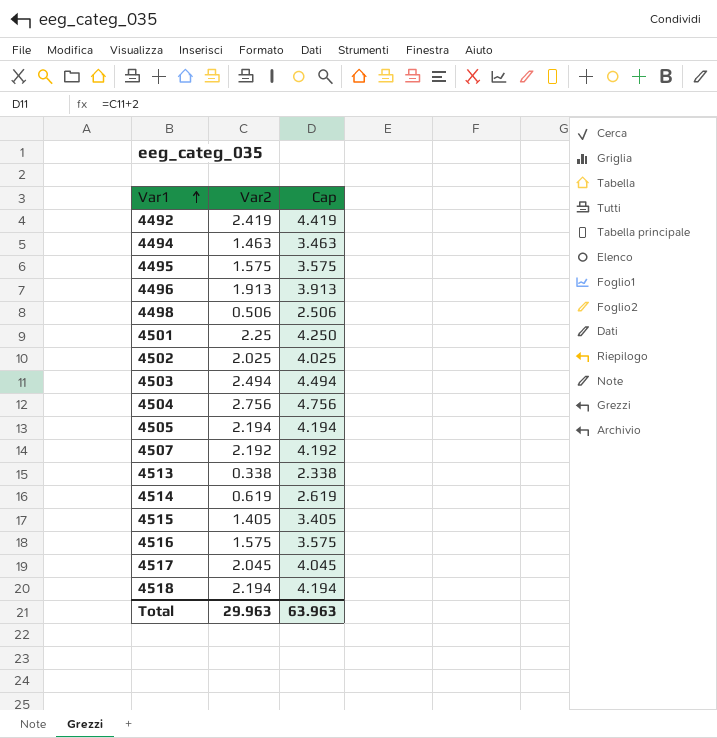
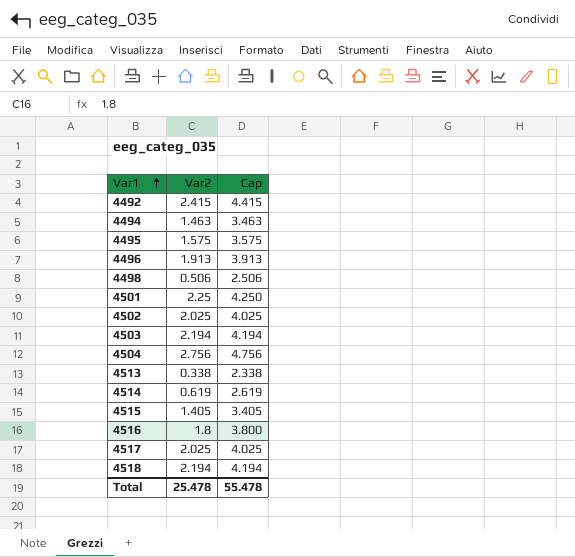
row 4505: 2.194 | 4.194 -> none
row 4507: 2.192 | 4.192 -> none
4492 | Var2: 2.419 -> 2.415
4492 | Cap: 4.419 -> 4.415
4503 | Var2: 2.494 -> 2.194
4503 | Cap: 4.494 -> 4.194
4516 | Var2: 1.575 -> 1.8
4516 | Cap: 3.575 -> 3.800
4517 | Var2: 2.045 -> 2.025
4517 | Cap: 4.045 -> 4.025
Total | Var2: 29.963 -> 25.478
Total | Cap: 63.963 -> 55.478

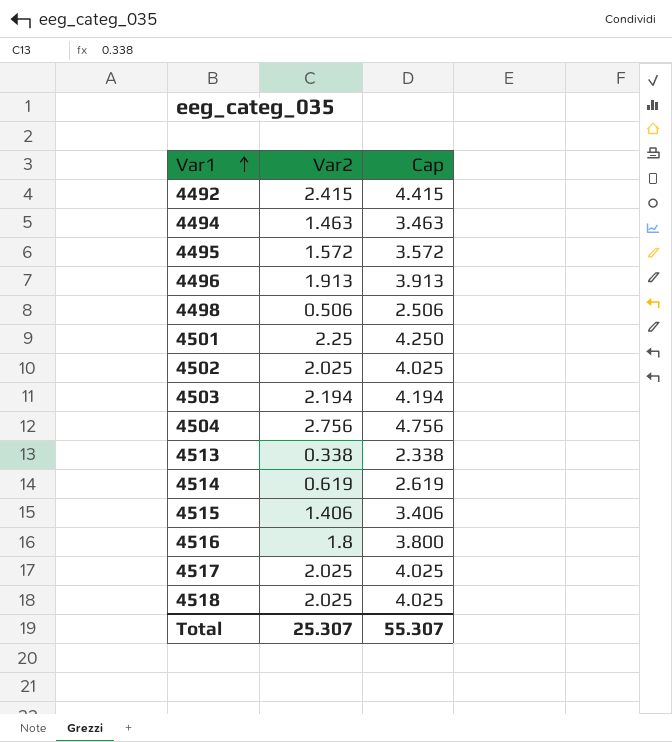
4495 | Var2: 1.575 -> 1.572
4495 | Cap: 3.575 -> 3.572
4515 | Var2: 1.405 -> 1.406
4515 | Cap: 3.405 -> 3.406
4518 | Var2: 2.194 -> 2.025
4518 | Cap: 4.194 -> 4.025
Total | Var2: 25.478 -> 25.307
Total | Cap: 55.478 -> 55.307

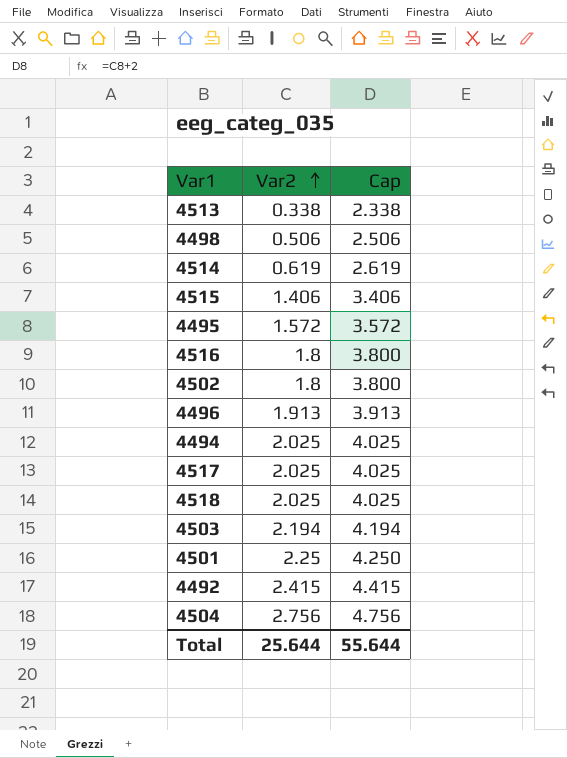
row order: Var1 ascending -> Var2 ascending
4502 | Var2: 2.025 -> 1.8
4502 | Cap: 4.025 -> 3.800
4494 | Var2: 1.463 -> 2.025
4494 | Cap: 3.463 -> 4.025
Total | Var2: 25.307 -> 25.644
Total | Cap: 55.307 -> 55.644

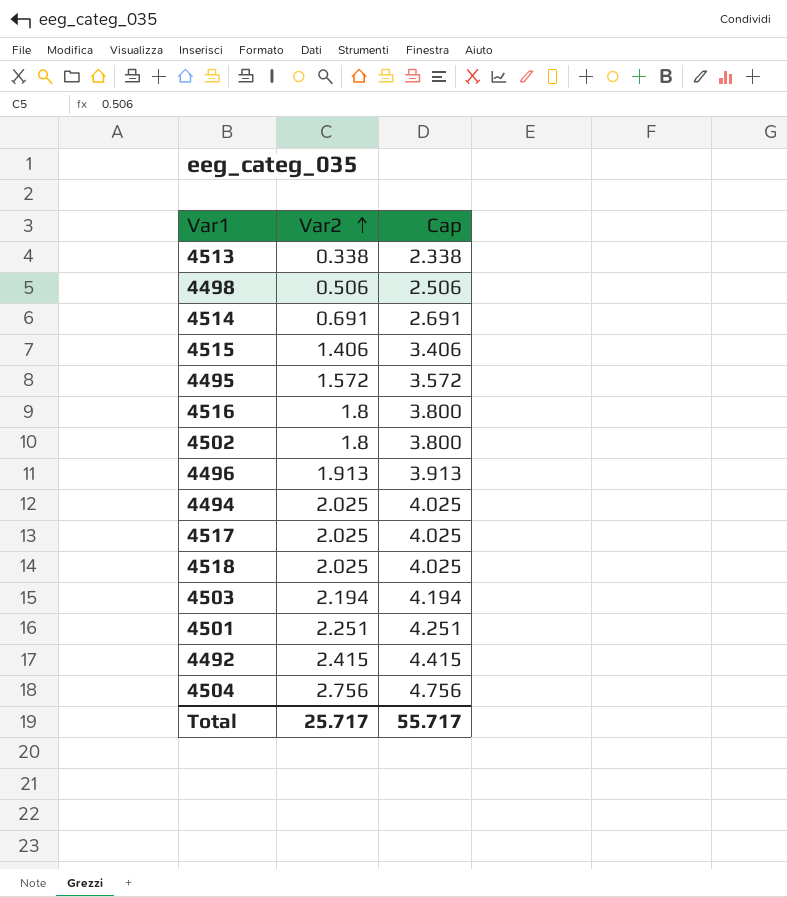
4514 | Var2: 0.619 -> 0.691
4514 | Cap: 2.619 -> 2.691
4501 | Var2: 2.25 -> 2.251
4501 | Cap: 4.250 -> 4.251
Total | Var2: 25.644 -> 25.717
Total | Cap: 55.644 -> 55.717

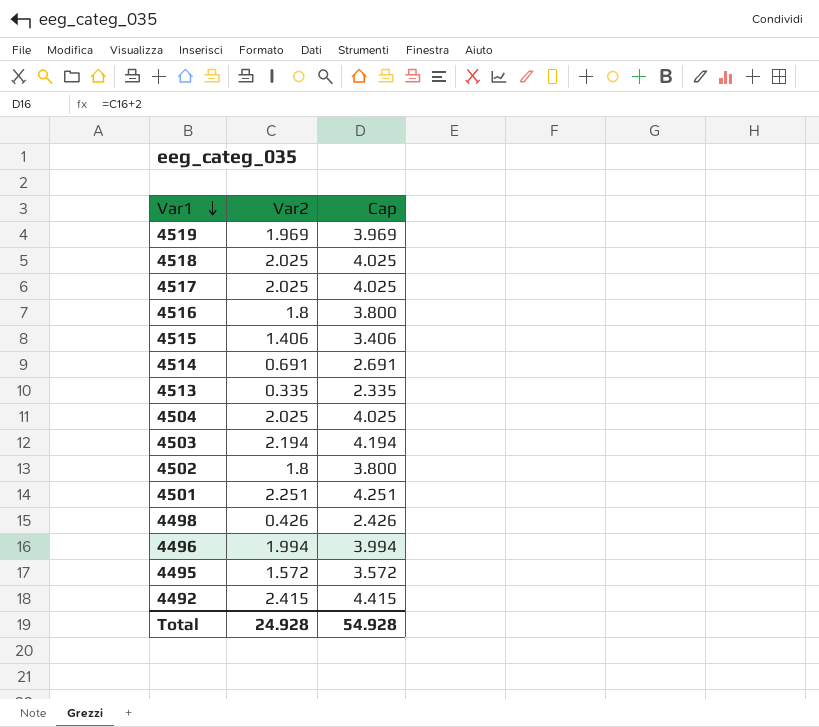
row order: Var2 ascending -> Var1 descending
row 4494: 2.025 | 4.025 -> none
row 4519: none -> 1.969 | 3.969
4513 | Var2: 0.338 -> 0.335
4513 | Cap: 2.338 -> 2.335
4504 | Var2: 2.756 -> 2.025
4504 | Cap: 4.756 -> 4.025
4498 | Var2: 0.506 -> 0.426
4498 | Cap: 2.506 -> 2.426
4496 | Var2: 1.913 -> 1.994
4496 | Cap: 3.913 -> 3.994
Total | Var2: 25.717 -> 24.928
Total | Cap: 55.717 -> 54.928

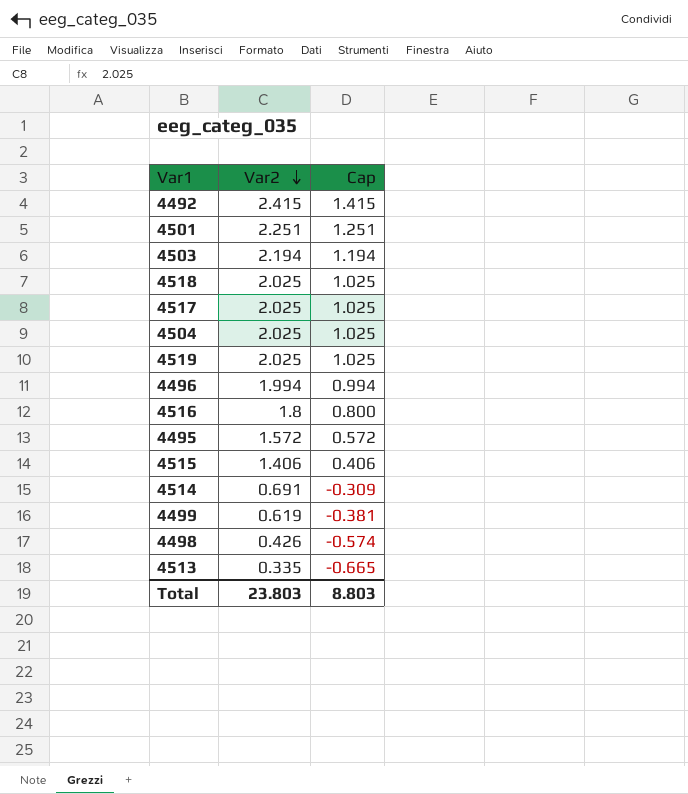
row order: Var1 descending -> Var2 descending
column Cap | formula: [Var2] + 2 -> [Var2] - 1
row 4502: 1.8 | 3.800 -> none
4519 | Var2: 1.969 -> 2.025
row 4499: none -> 0.619 | -0.381
Total | Var2: 24.928 -> 23.803
Total | Cap: 54.928 -> 8.803

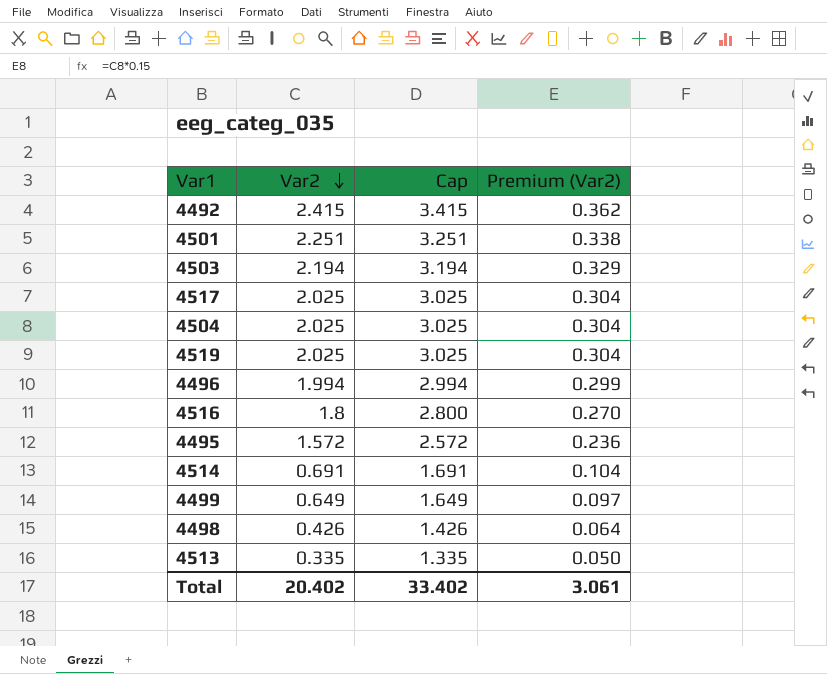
column Cap | formula: [Var2] - 1 -> [Var2] + 1
column Premium (Var2) | formula: none -> [Var2] * 0.15
row 4518: 2.025 | 1.025 -> none
row 4515: 1.406 | 0.406 -> none
4499 | Var2: 0.619 -> 0.649
Total | Var2: 23.803 -> 20.402
Total | Cap: 8.803 -> 33.402

